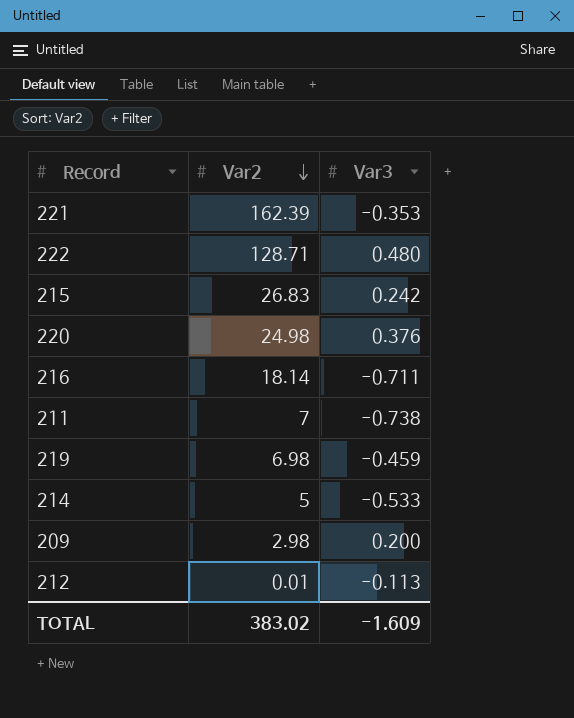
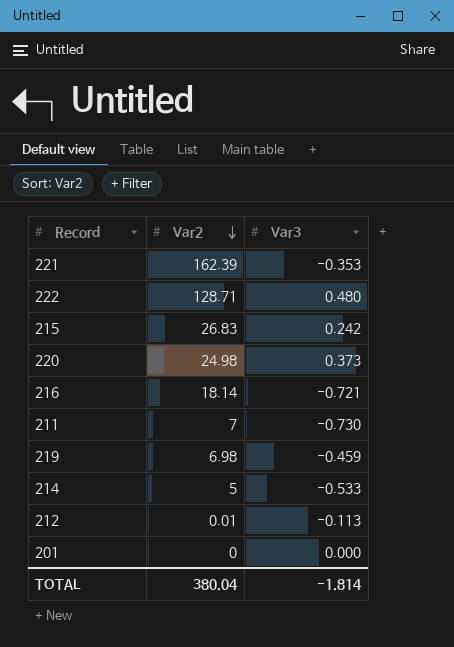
row 209: 2.98 | 0.200 -> none
220 | Var3: 0.376 -> 0.373
216 | Var3: -0.711 -> -0.721
211 | Var3: -0.738 -> -0.730
row 201: none -> 0 | 0.000
TOTAL | Var2: 383.02 -> 380.04
TOTAL | Var3: -1.609 -> -1.814

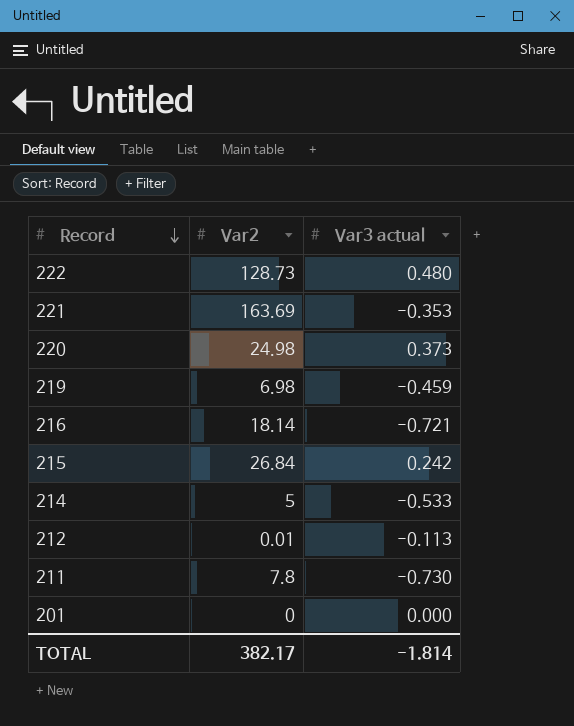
row order: Var2 descending -> Record descending
column name: Var3 -> Var3 actual
222 | Var2: 128.71 -> 128.73
221 | Var2: 162.39 -> 163.69
215 | Var2: 26.83 -> 26.84
211 | Var2: 7 -> 7.8
TOTAL | Var2: 380.04 -> 382.17

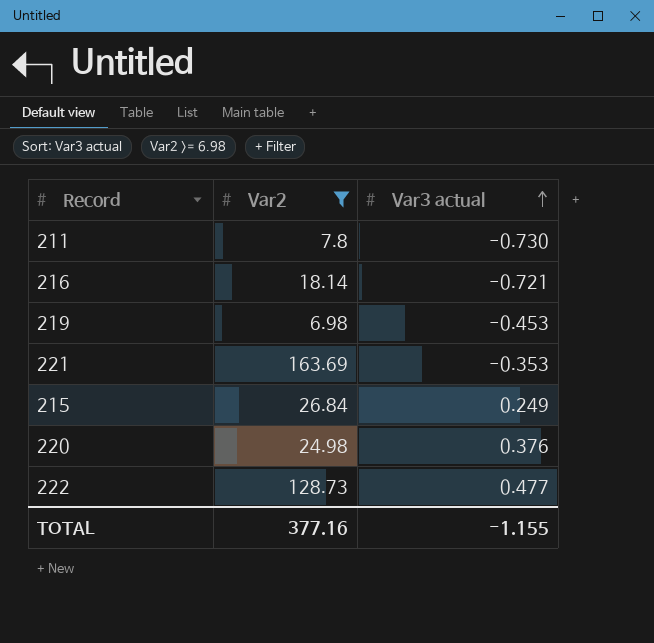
filter: none -> Var2 >= 6.98
row order: Record descending -> Var3 actual ascending
219 | Var3 actual: -0.459 -> -0.453
215 | Var3 actual: 0.242 -> 0.249
220 | Var3 actual: 0.373 -> 0.376
222 | Var3 actual: 0.480 -> 0.477
TOTAL | Var2: 382.17 -> 377.16
TOTAL | Var3 actual: -1.814 -> -1.155

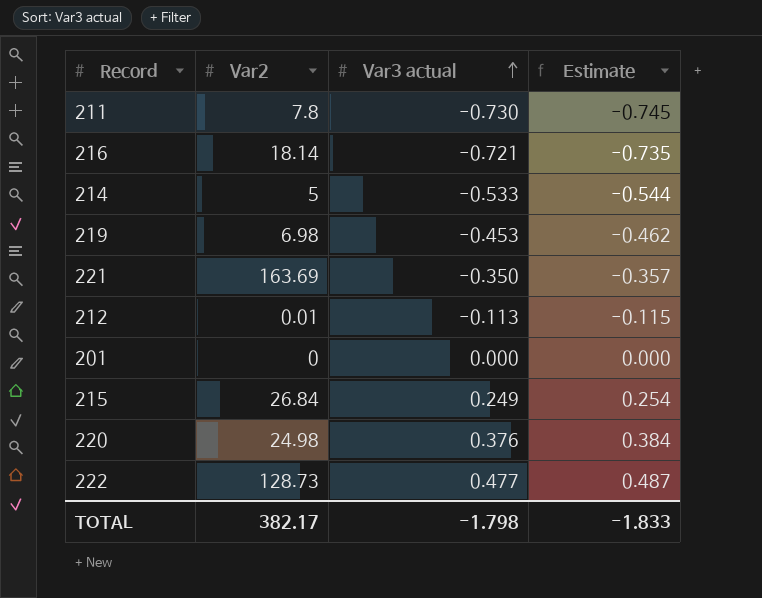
filter: Var2 >= 6.98 -> none
column Estimate | formula: none -> [Var3 actual] * 1.02
221 | Var3 actual: -0.353 -> -0.350
TOTAL | Var2: 377.16 -> 382.17
TOTAL | Var3 actual: -1.155 -> -1.798

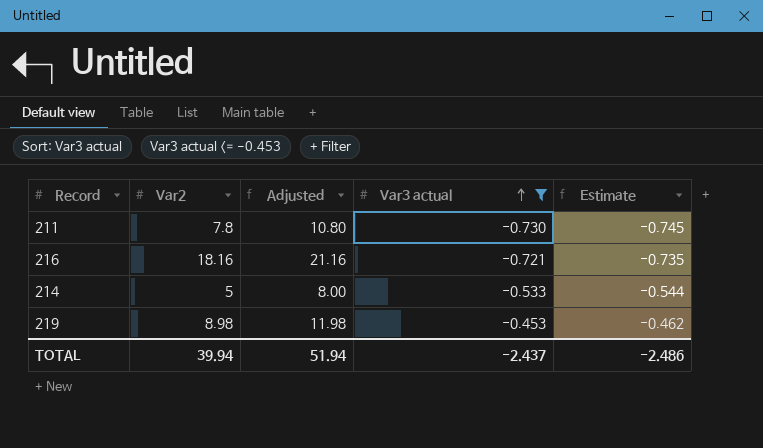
filter: none -> Var3 actual <= -0.453
column Adjusted | formula: none -> [Var2] + 3
216 | Var2: 18.14 -> 18.16
219 | Var2: 6.98 -> 8.98
TOTAL | Var2: 382.17 -> 39.94
TOTAL | Var3 actual: -1.798 -> -2.437
TOTAL | Estimate: -1.833 -> -2.486

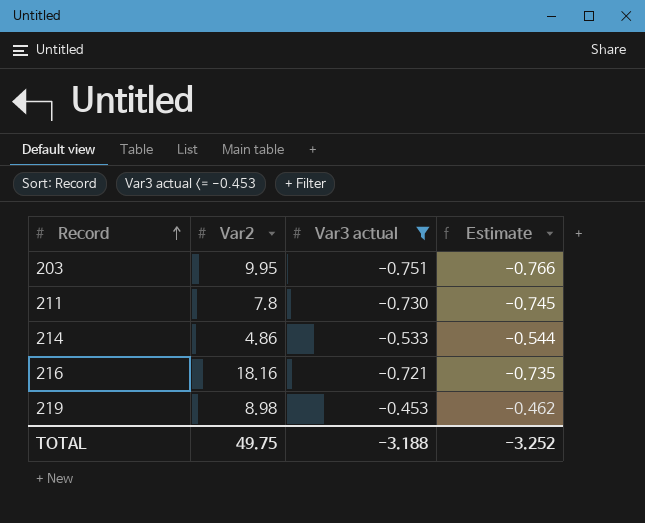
row order: Var3 actual ascending -> Record ascending
column Adjusted | formula: [Var2] + 3 -> none
row 203: none -> 9.95 | -0.751 | -0.766
214 | Var2: 5 -> 4.86
TOTAL | Var2: 39.94 -> 49.75
TOTAL | Var3 actual: -2.437 -> -3.188
TOTAL | Estimate: -2.486 -> -3.252

